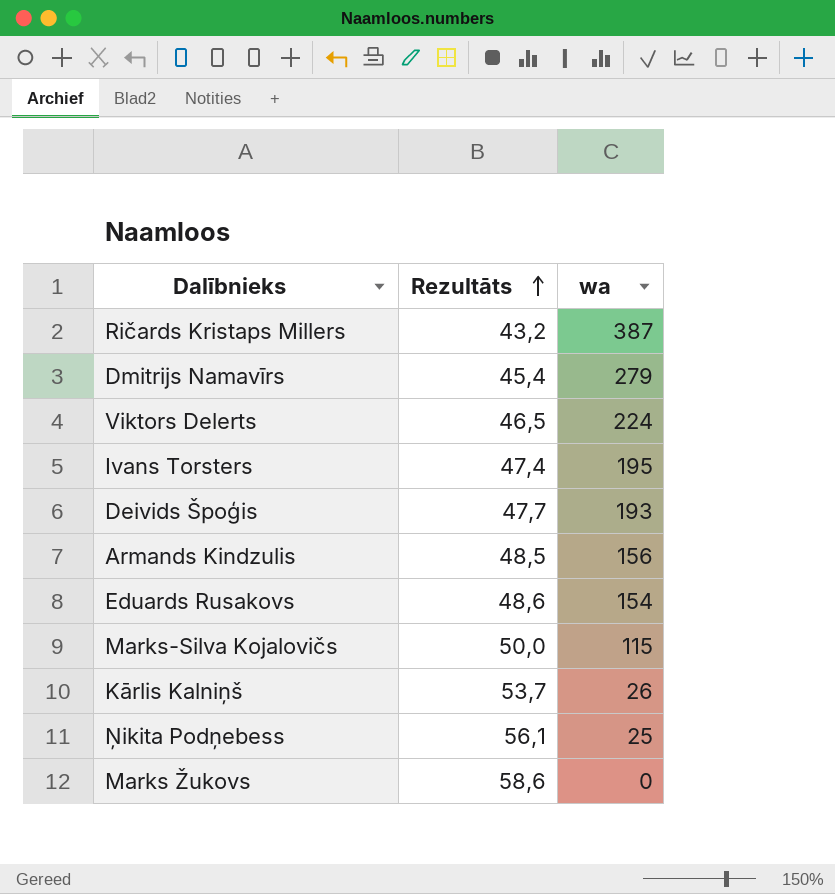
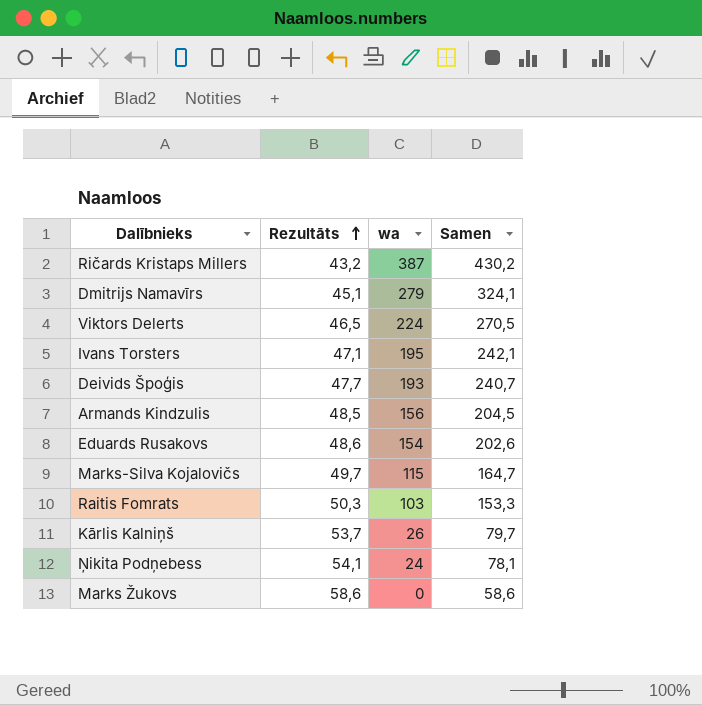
column Samen | formula: none -> [Rezultāts] + [wa]
Dmitrijs Namavīrs | Rezultāts: 45,4 -> 45,1
Ivans Torsters | Rezultāts: 47,4 -> 47,1
Marks-Silva Kojalovičs | Rezultāts: 50,0 -> 49,7
row Raitis Fomrats: none -> 50,3 | 103 | 153,3
Ņikita Podņebess | Rezultāts: 56,1 -> 54,1
Ņikita Podņebess | wa: 25 -> 24

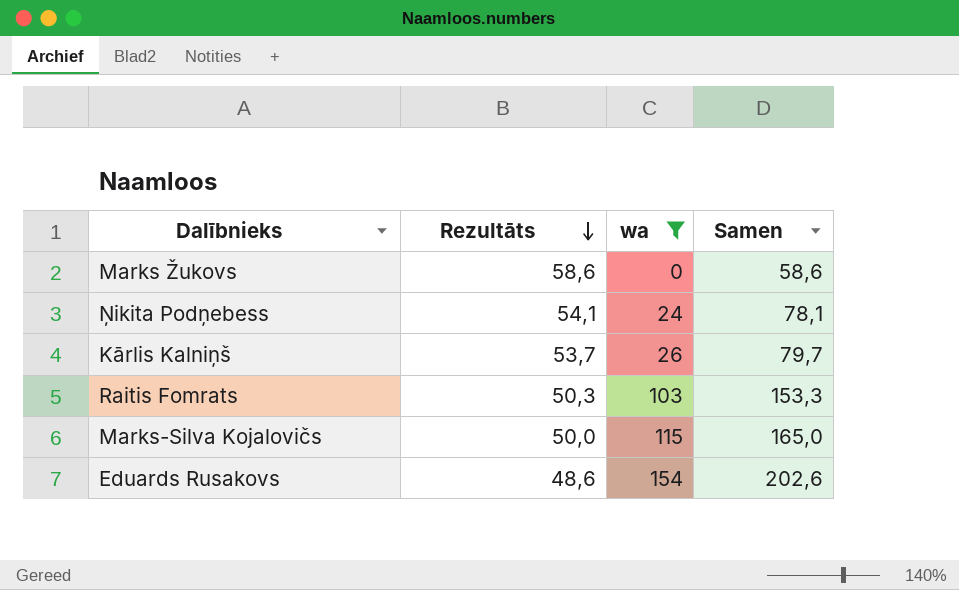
filter: none -> wa <= 154
row order: Rezultāts ascending -> Rezultāts descending
Marks-Silva Kojalovičs | Rezultāts: 49,7 -> 50,0
Marks-Silva Kojalovičs | Samen: 164,7 -> 165,0

